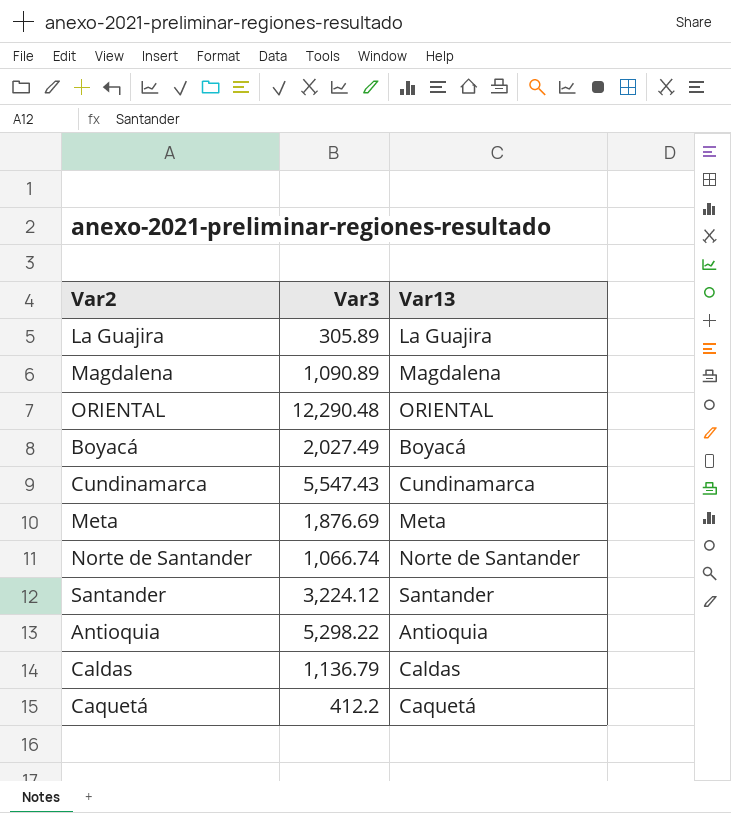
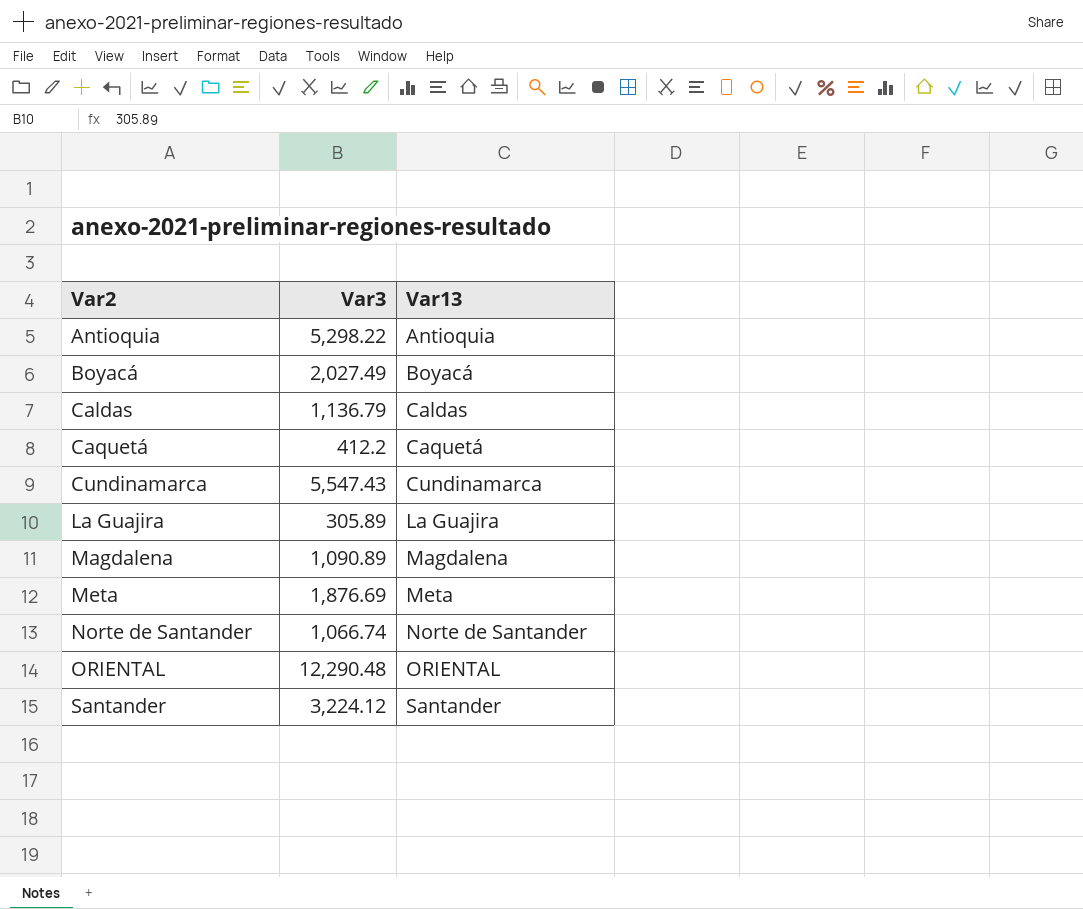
row order: none -> Var2 ascending

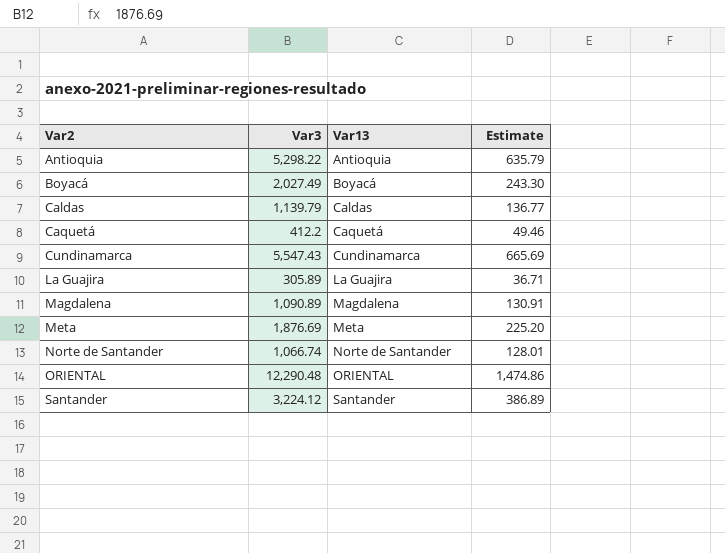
column Estimate | formula: none -> [Var3] * 0.12
Caldas | Var3: 1,136.79 -> 1,139.79

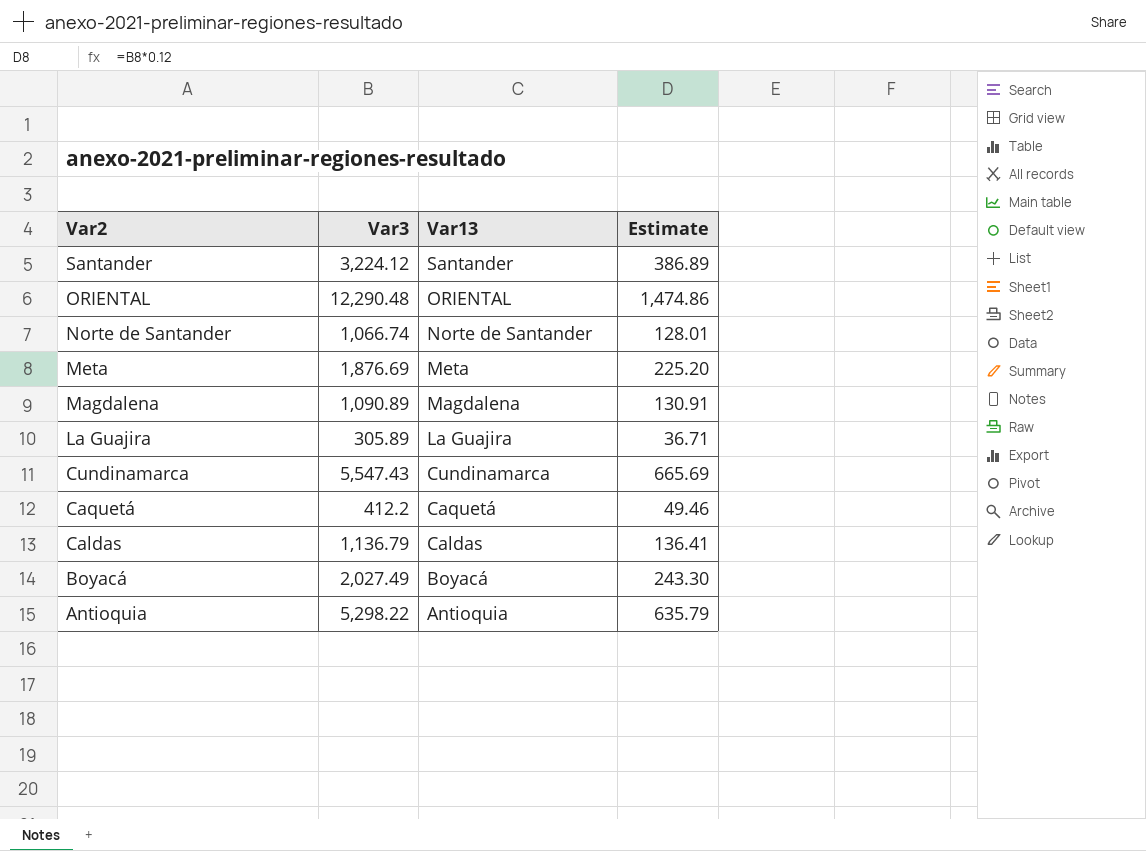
row order: Var2 ascending -> Var2 descending
Caldas | Var3: 1,139.79 -> 1,136.79
Caldas | Estimate: 136.77 -> 136.41

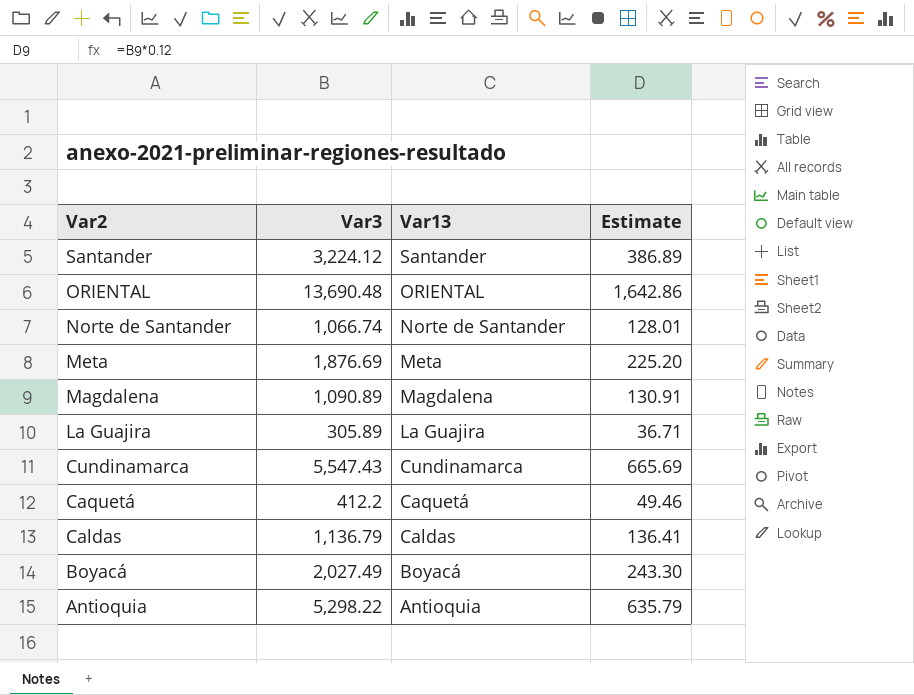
ORIENTAL | Var3: 12,290.48 -> 13,690.48
ORIENTAL | Estimate: 1,474.86 -> 1,642.86

